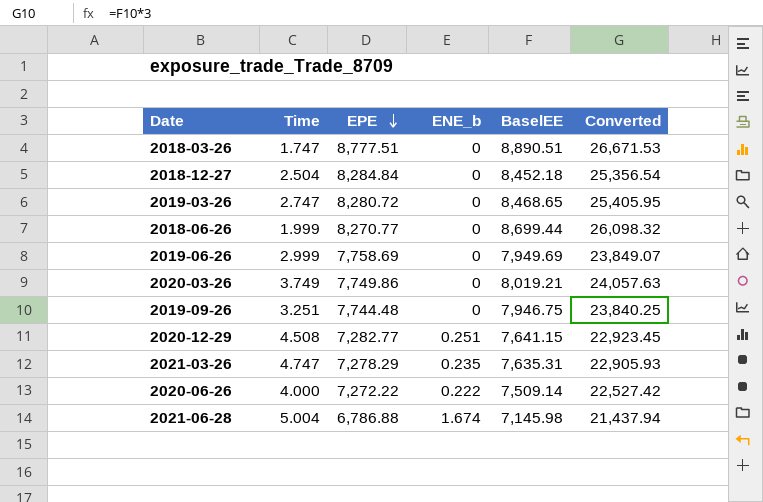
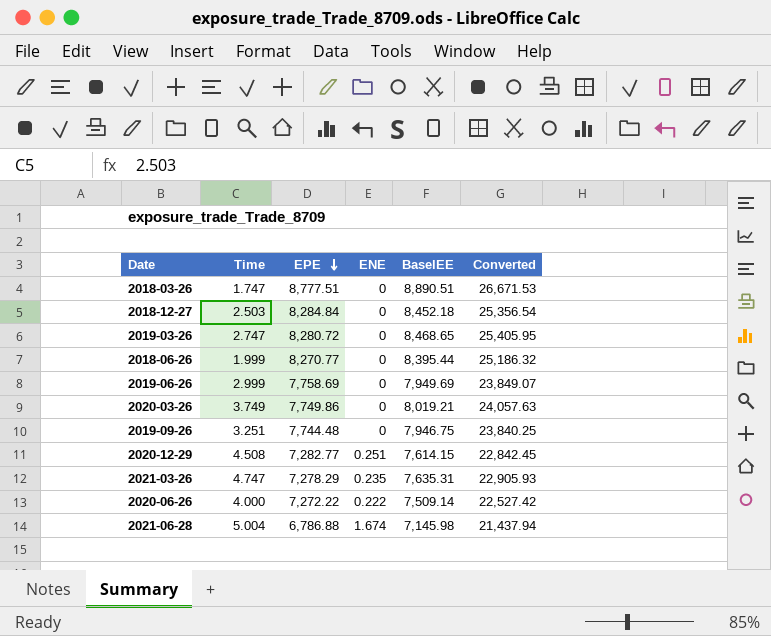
column name: ENE_b -> ENE
2018-12-27 | Time: 2.504 -> 2.503
2018-06-26 | BaselEE: 8,699.44 -> 8,395.44
2018-06-26 | Converted: 26,098.32 -> 25,186.32
2020-12-29 | BaselEE: 7,641.15 -> 7,614.15
2020-12-29 | Converted: 22,923.45 -> 22,842.45

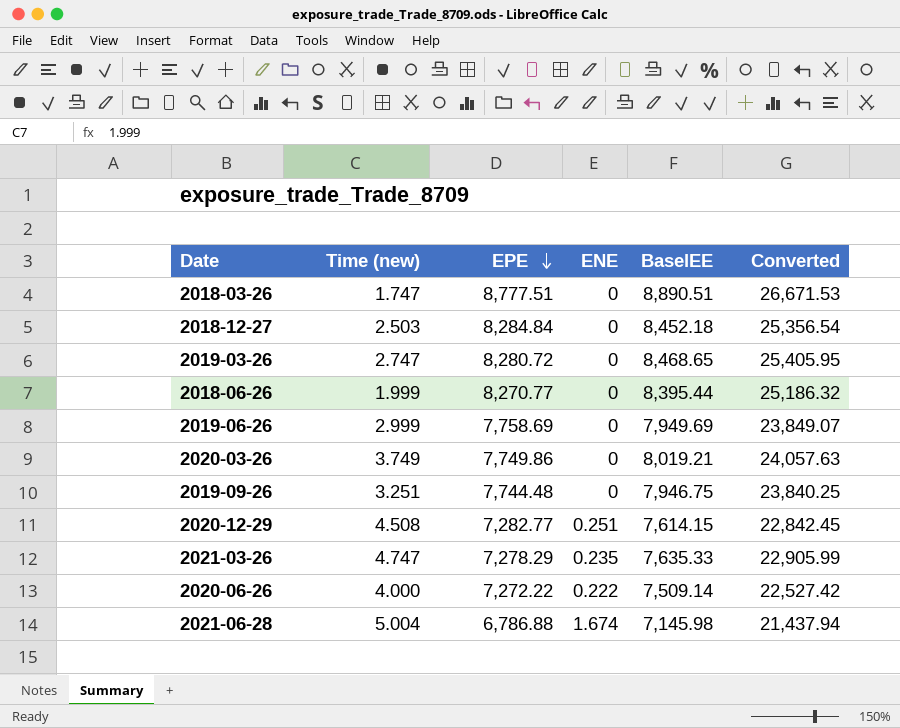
column name: Time -> Time (new)
2021-03-26 | BaselEE: 7,635.31 -> 7,635.33
2021-03-26 | Converted: 22,905.93 -> 22,905.99

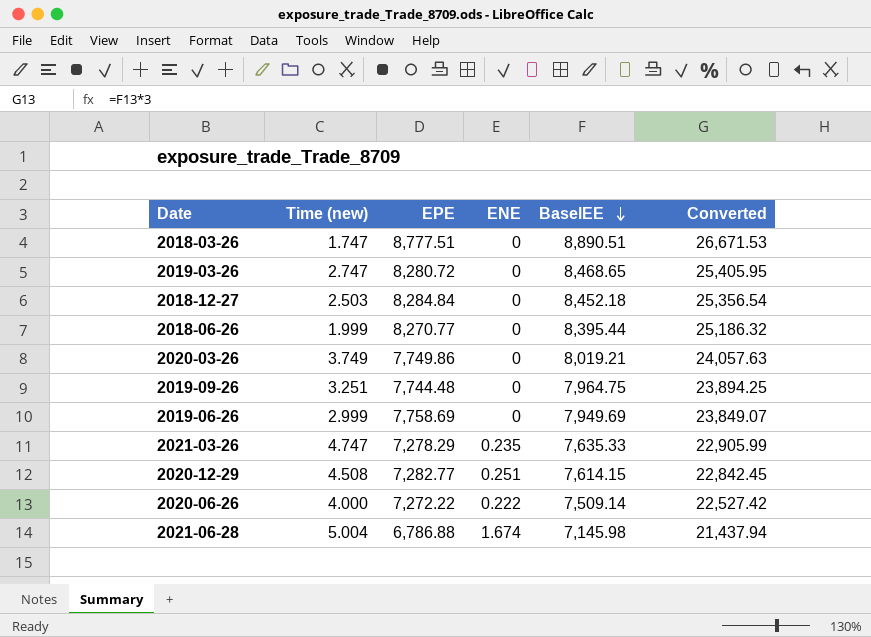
row order: EPE descending -> BaselEE descending
2019-09-26 | BaselEE: 7,946.75 -> 7,964.75
2019-09-26 | Converted: 23,840.25 -> 23,894.25

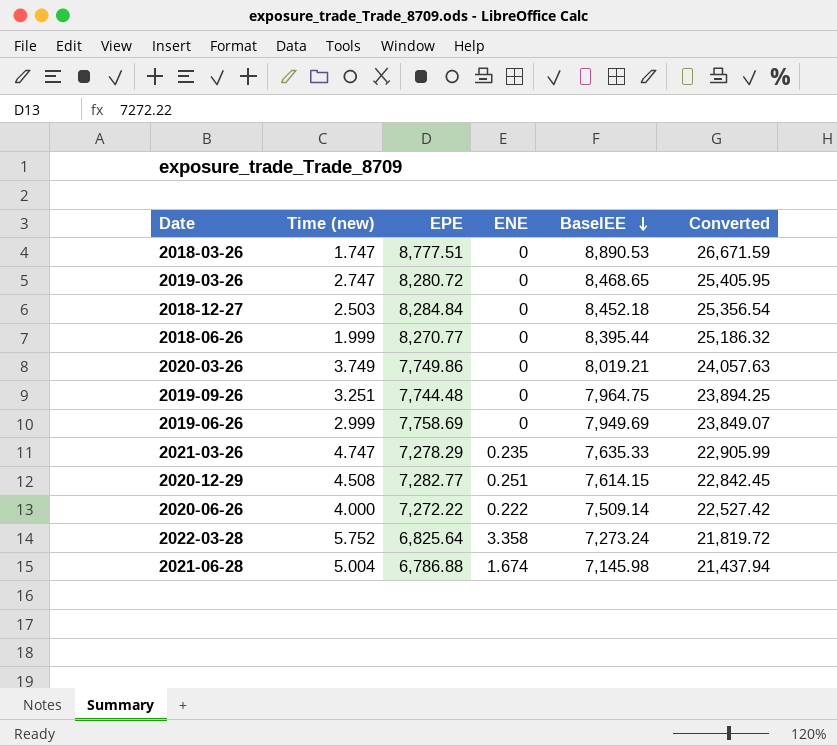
2018-03-26 | BaselEE: 8,890.51 -> 8,890.53
2018-03-26 | Converted: 26,671.53 -> 26,671.59
row 2022-03-28: none -> 5.752 | 6,825.64 | 3.358 | 7,273.24 | 21,819.72

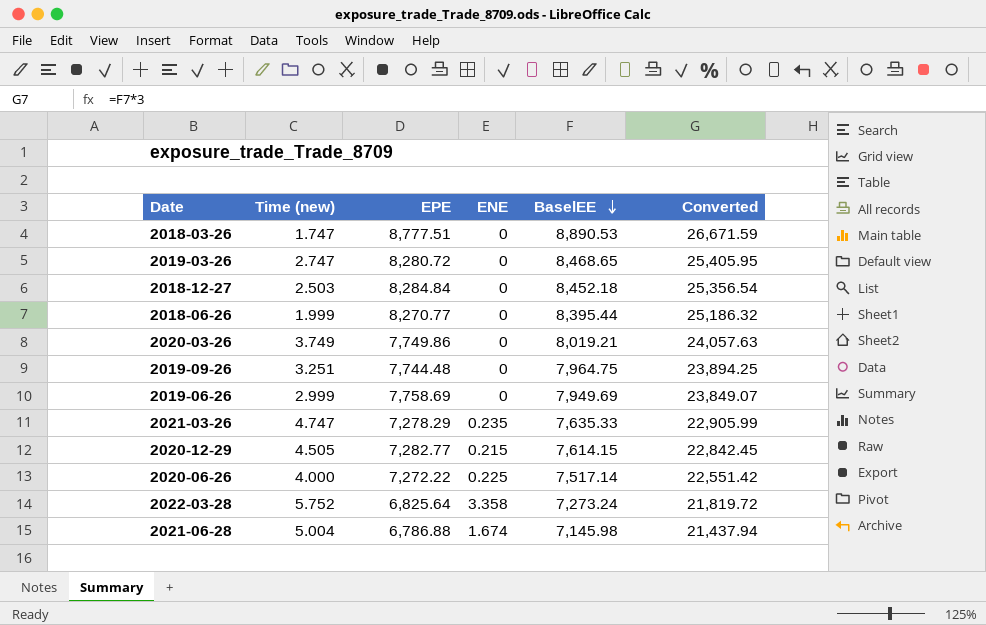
2020-12-29 | Time (new): 4.508 -> 4.505
2020-12-29 | ENE: 0.251 -> 0.215
2020-06-26 | ENE: 0.222 -> 0.225
2020-06-26 | BaselEE: 7,509.14 -> 7,517.14
2020-06-26 | Converted: 22,527.42 -> 22,551.42

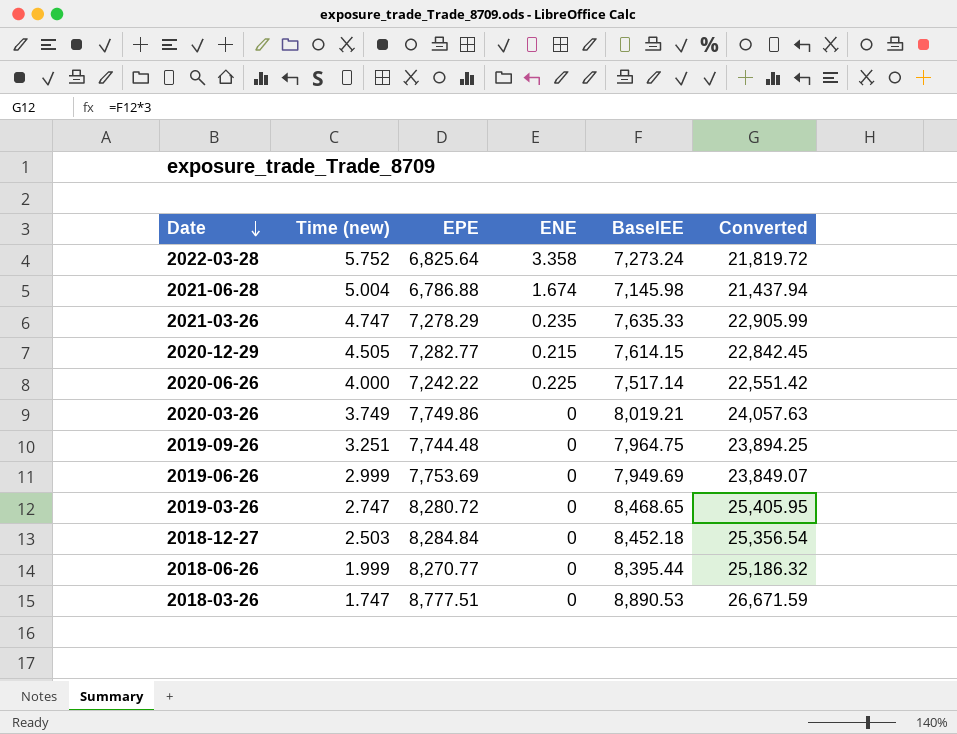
row order: BaselEE descending -> Date descending
2020-06-26 | EPE: 7,272.22 -> 7,242.22
2019-06-26 | EPE: 7,758.69 -> 7,753.69

